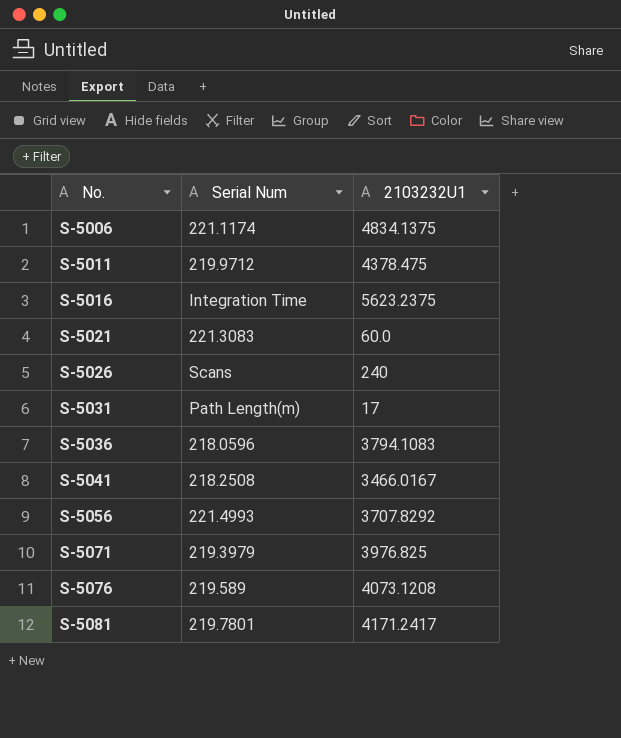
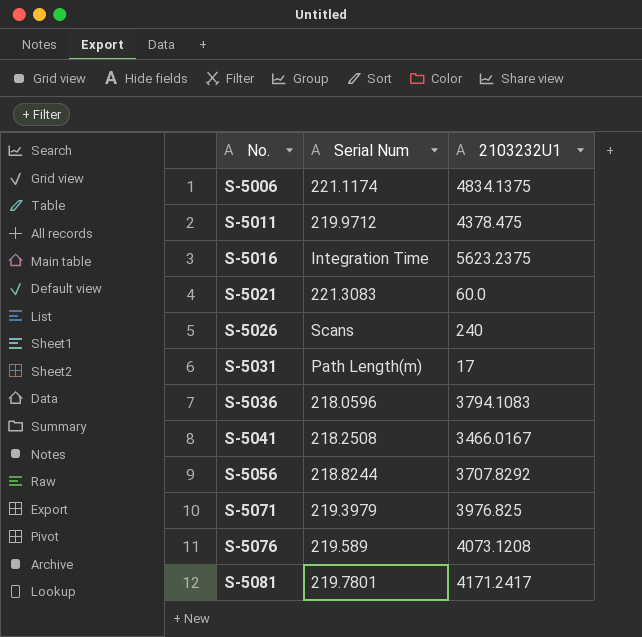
S-5056 | Serial Num: 221.4993 -> 218.8244

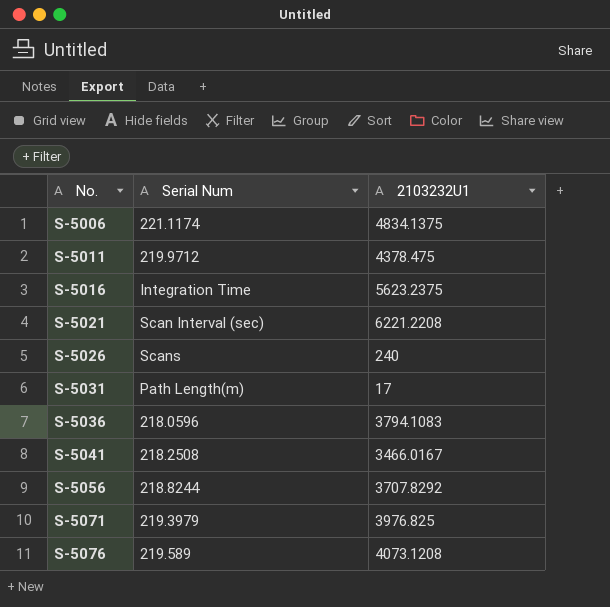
row S-5081: 219.7801 | 4171.2417 -> none
S-5021 | Serial Num: 221.3083 -> Scan Interval (sec)
S-5021 | 2103232U1: 60.0 -> 6221.2208

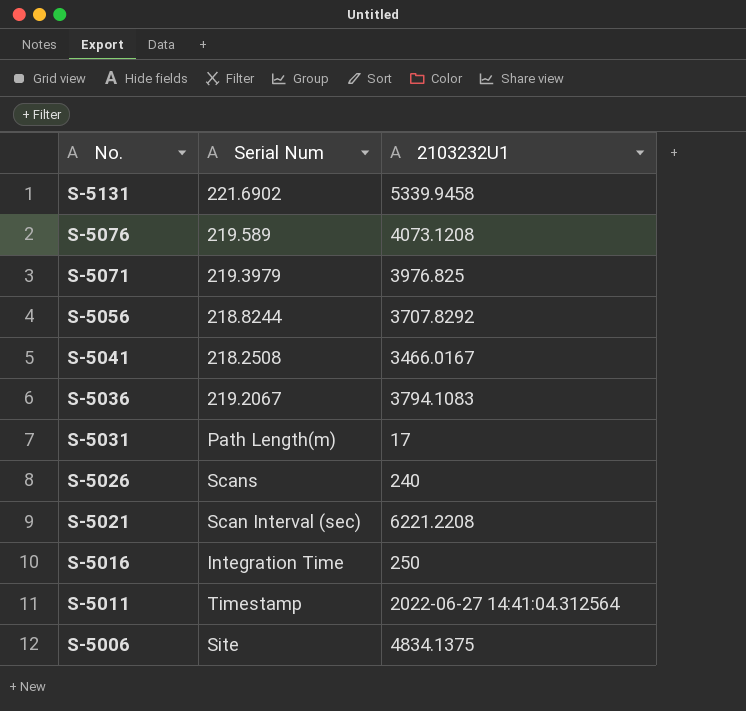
row order: No. ascending -> No. descending
row S-5131: none -> 221.6902 | 5339.9458
S-5036 | Serial Num: 218.0596 -> 219.2067
S-5016 | 2103232U1: 5623.2375 -> 250
S-5011 | Serial Num: 219.9712 -> Timestamp
S-5011 | 2103232U1: 4378.475 -> 2022-06-27 14:41:04.312564
S-5006 | Serial Num: 221.1174 -> Site

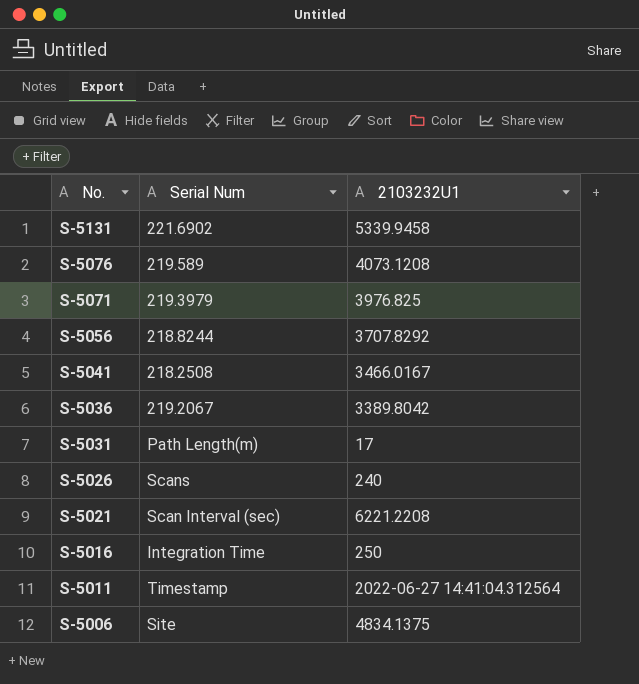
S-5036 | 2103232U1: 3794.1083 -> 3389.8042

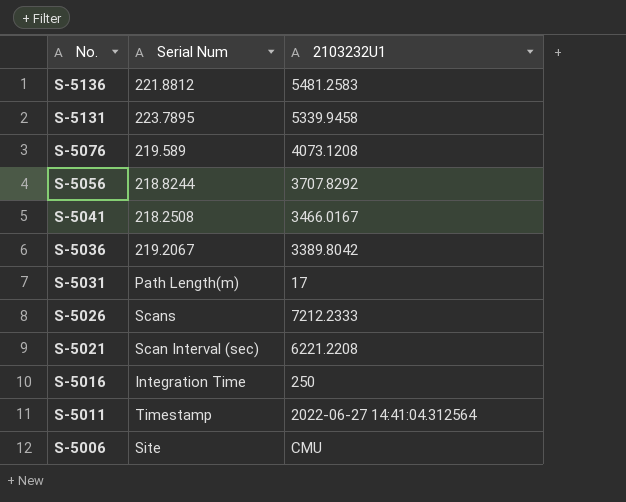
row S-5071: 219.3979 | 3976.825 -> none
row S-5136: none -> 221.8812 | 5481.2583
S-5131 | Serial Num: 221.6902 -> 223.7895
S-5026 | 2103232U1: 240 -> 7212.2333
S-5006 | 2103232U1: 4834.1375 -> CMU

